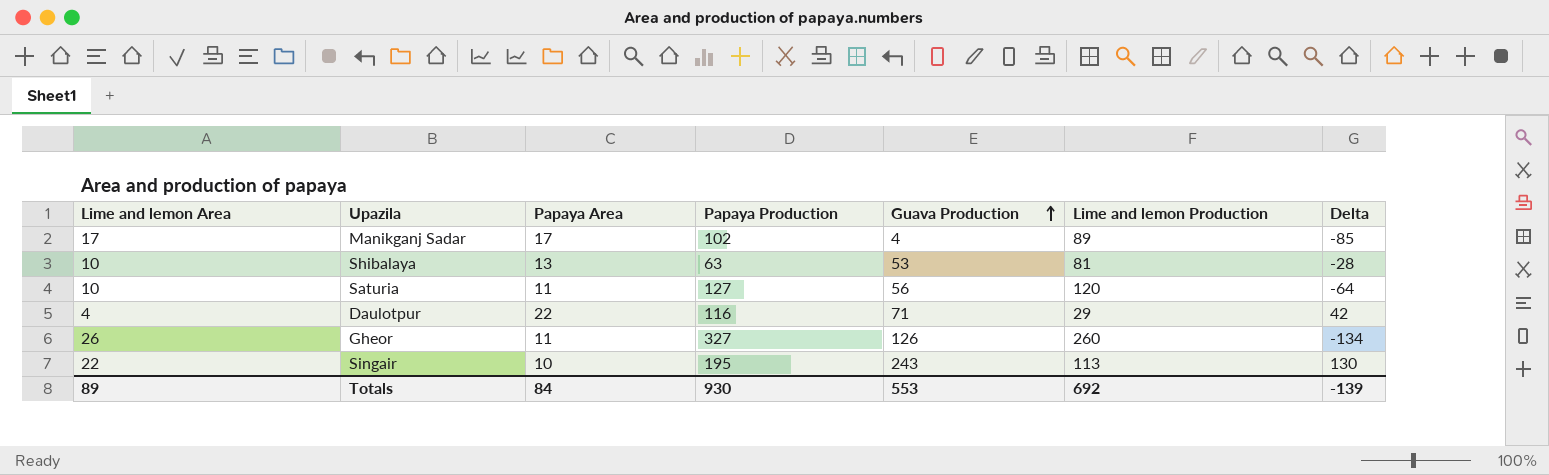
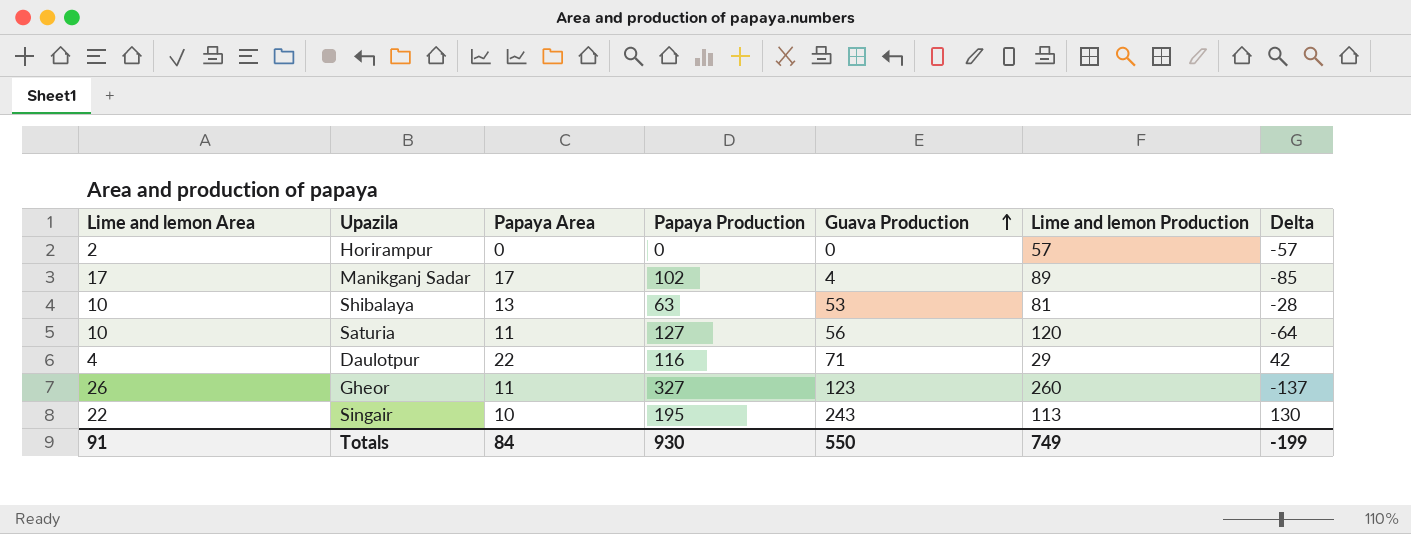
row Horirampur: none -> 2 | 0 | 0 | 0 | 57 | -57
Gheor | Guava Production: 126 -> 123
Gheor | Delta: -134 -> -137
Totals | Lime and lemon Area: 89 -> 91
Totals | Guava Production: 553 -> 550
Totals | Lime and lemon Production: 692 -> 749
Totals | Delta: -139 -> -199

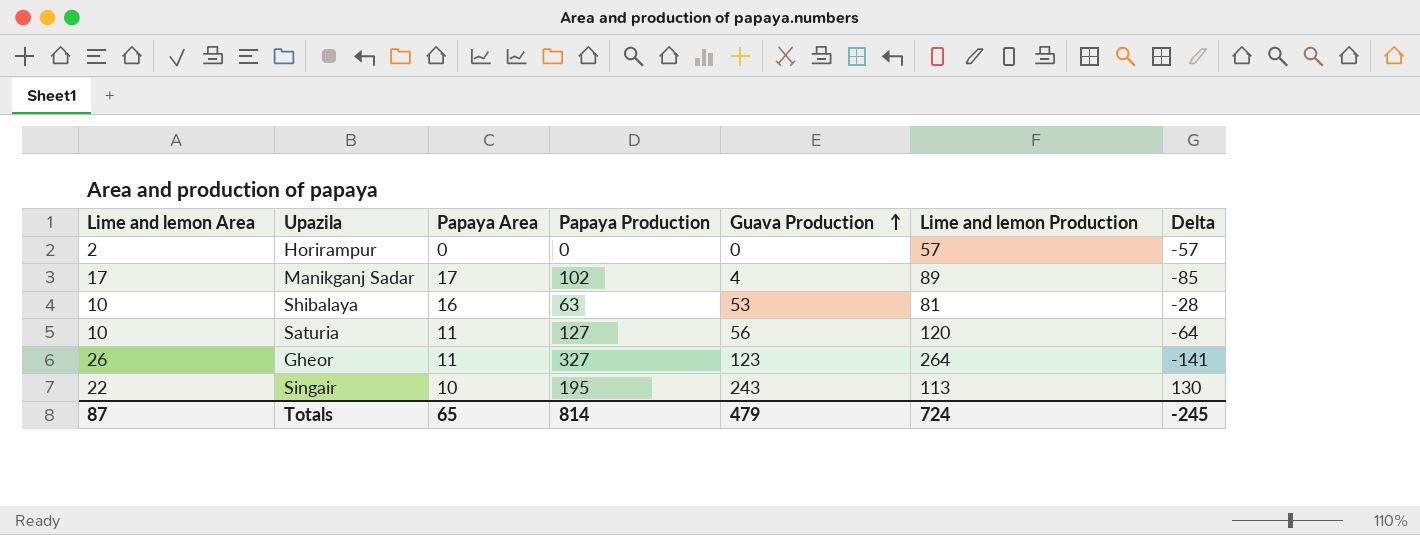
row Daulotpur: 4 | 22 | 116 | 71 | 29 | 42 -> none
Shibalaya | Papaya Area: 13 -> 16
Gheor | Lime and lemon Production: 260 -> 264
Gheor | Delta: -137 -> -141
Totals | Lime and lemon Area: 91 -> 87
Totals | Papaya Area: 84 -> 65
Totals | Papaya Production: 930 -> 814
Totals | Guava Production: 550 -> 479
Totals | Lime and lemon Production: 749 -> 724
Totals | Delta: -199 -> -245

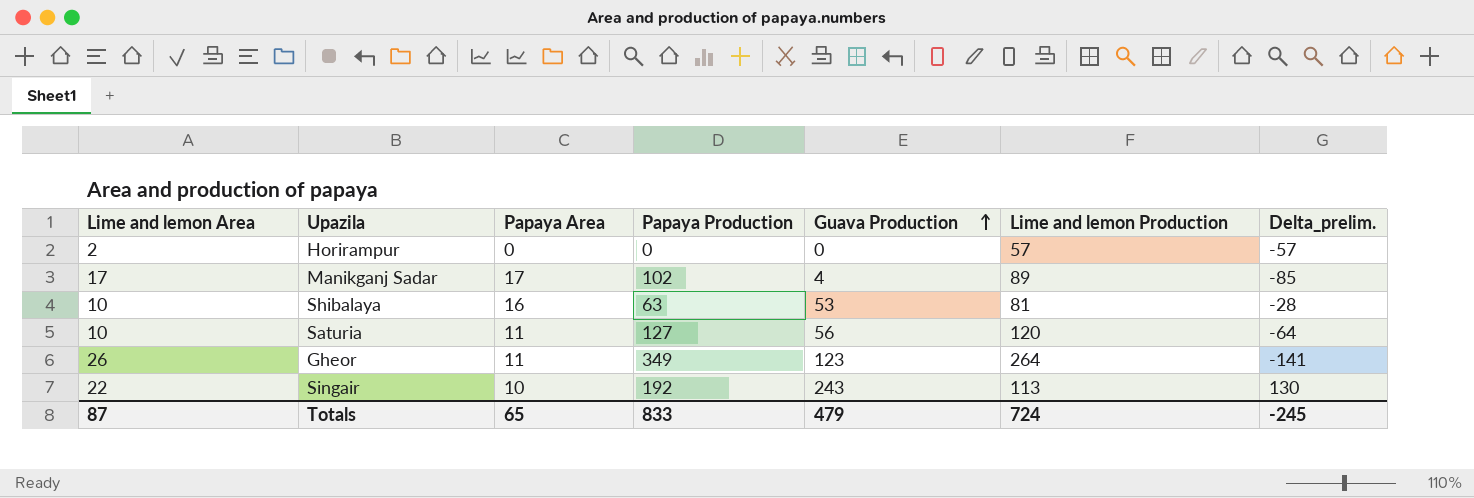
column name: Delta -> Delta_prelim.
Gheor | Papaya Production: 327 -> 349
Singair | Papaya Production: 195 -> 192
Totals | Papaya Production: 814 -> 833

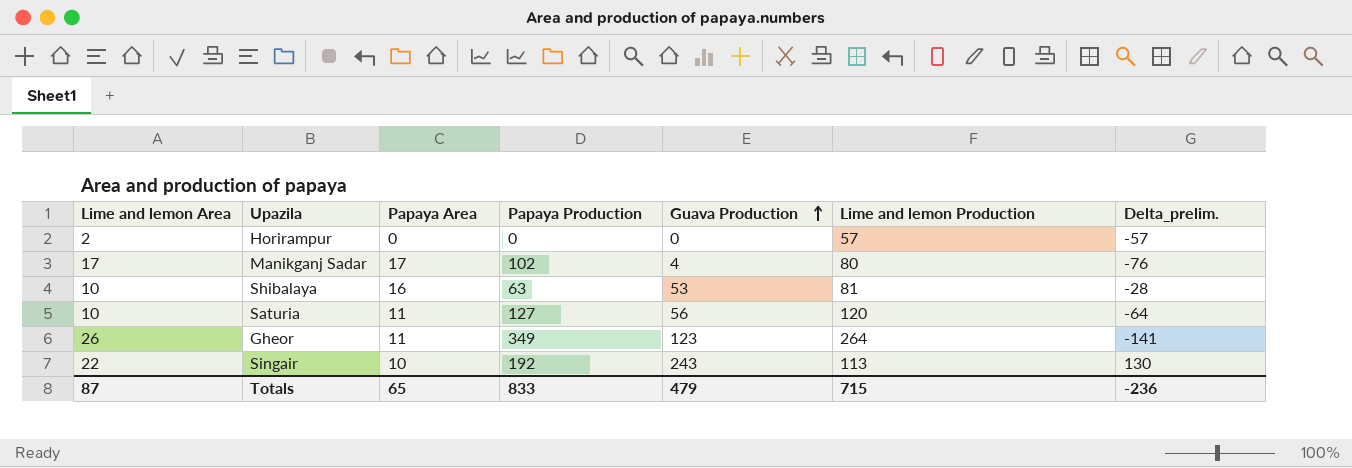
Manikganj Sadar | Lime and lemon Production: 89 -> 80
Manikganj Sadar | Delta_prelim.: -85 -> -76
Totals | Lime and lemon Production: 724 -> 715
Totals | Delta_prelim.: -245 -> -236

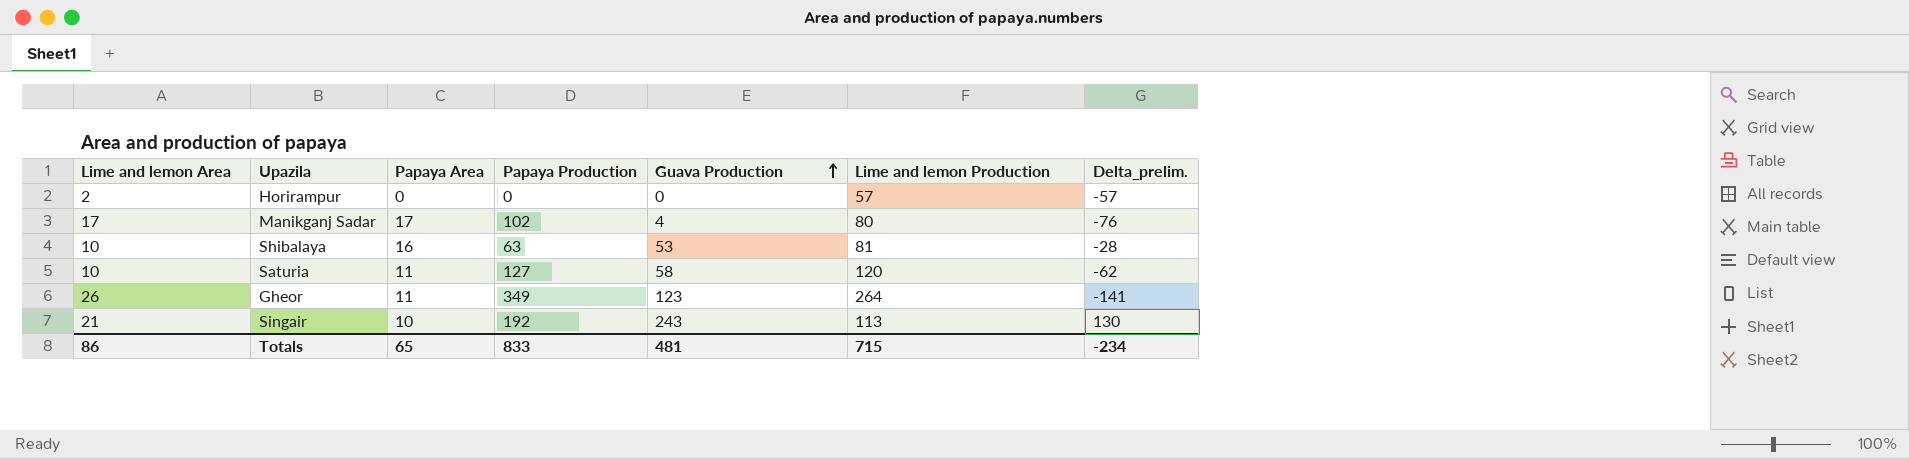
Saturia | Guava Production: 56 -> 58
Saturia | Delta_prelim.: -64 -> -62
Singair | Lime and lemon Area: 22 -> 21
Totals | Lime and lemon Area: 87 -> 86
Totals | Guava Production: 479 -> 481
Totals | Delta_prelim.: -236 -> -234

